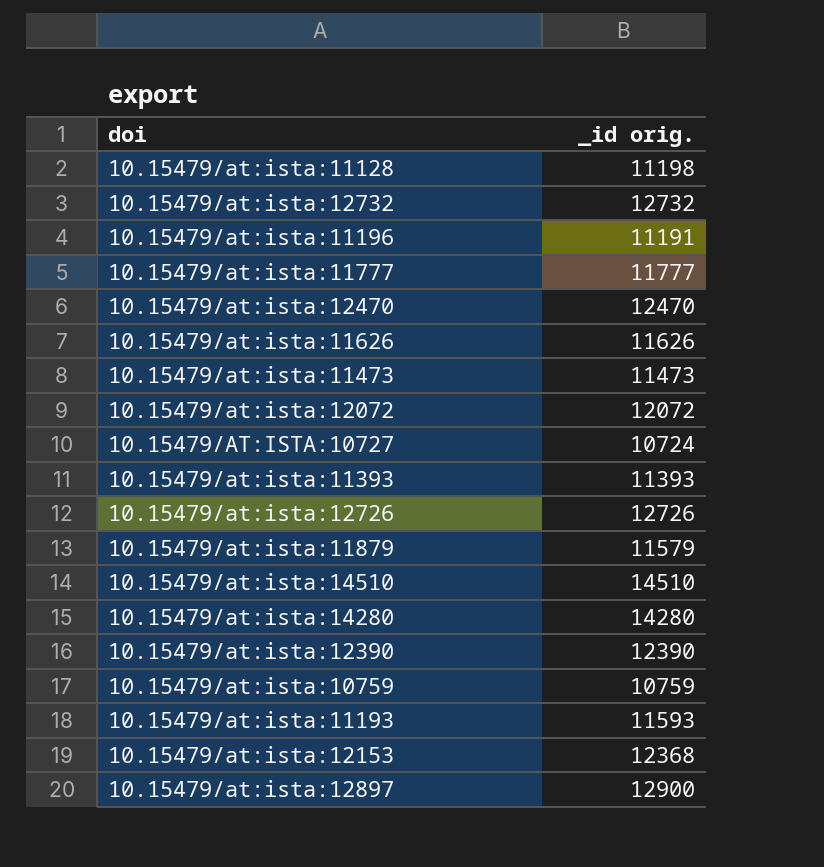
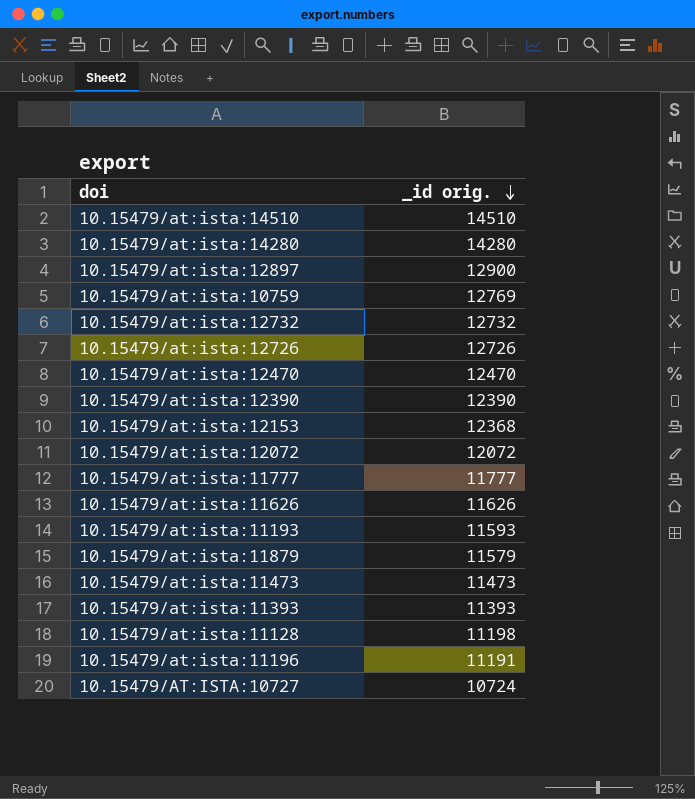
row order: none -> _id orig. descending
10.15479/at:ista:10759 | _id orig.: 10759 -> 12769

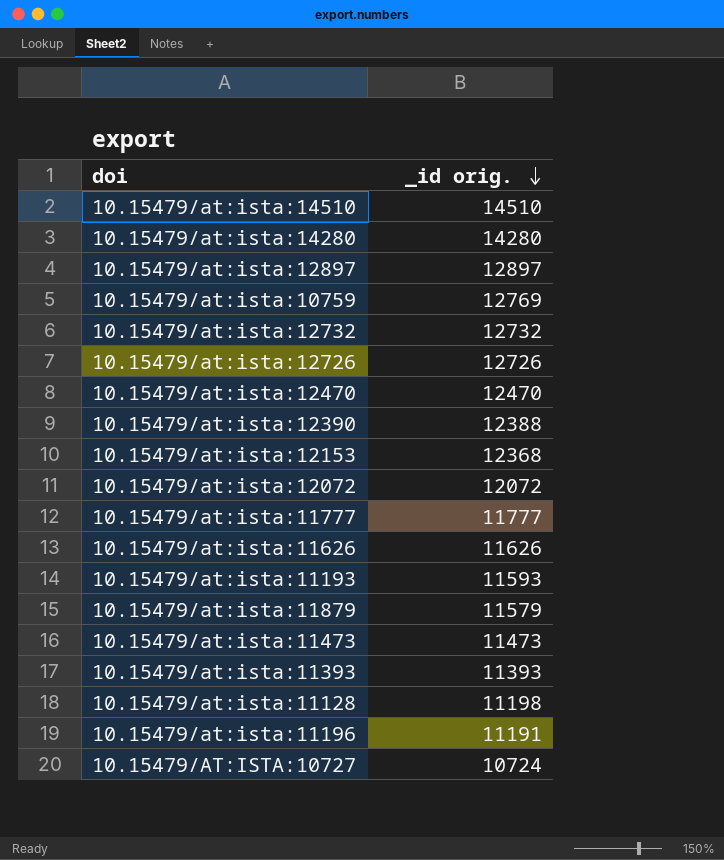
10.15479/at:ista:12897 | _id orig.: 12900 -> 12897
10.15479/at:ista:12390 | _id orig.: 12390 -> 12388

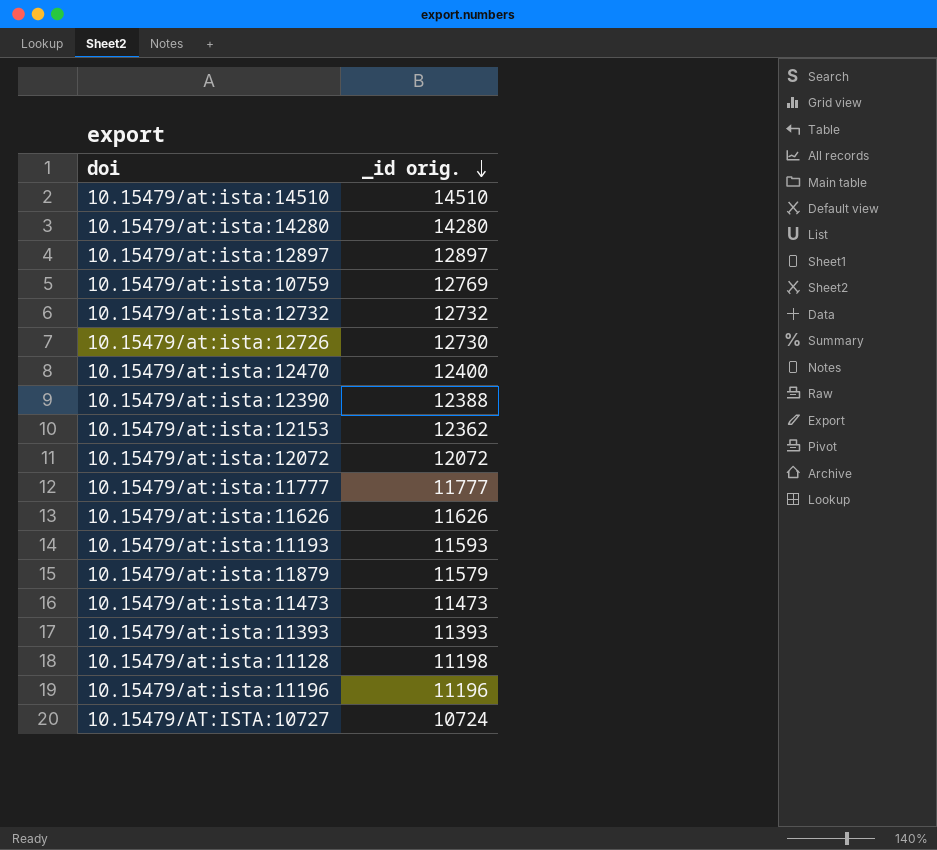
10.15479/at:ista:12726 | _id orig.: 12726 -> 12730
10.15479/at:ista:12470 | _id orig.: 12470 -> 12400
10.15479/at:ista:12153 | _id orig.: 12368 -> 12362
10.15479/at:ista:11196 | _id orig.: 11191 -> 11196

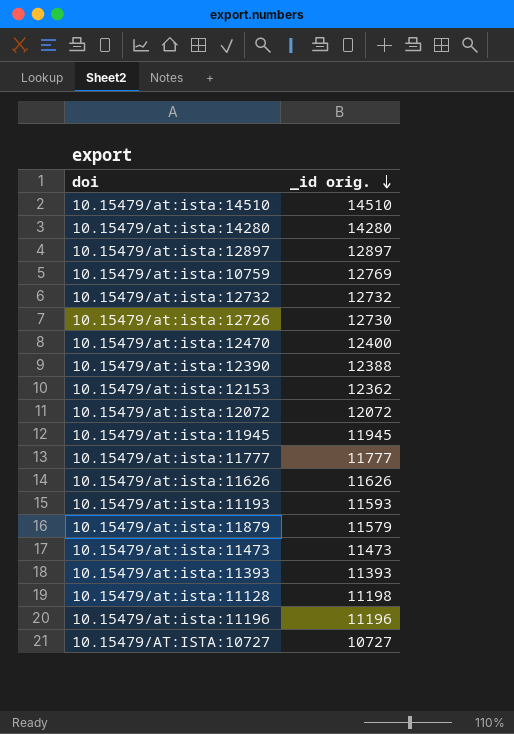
row 10.15479/at:ista:11945: none -> 11945
10.15479/AT:ISTA:10727 | _id orig.: 10724 -> 10727

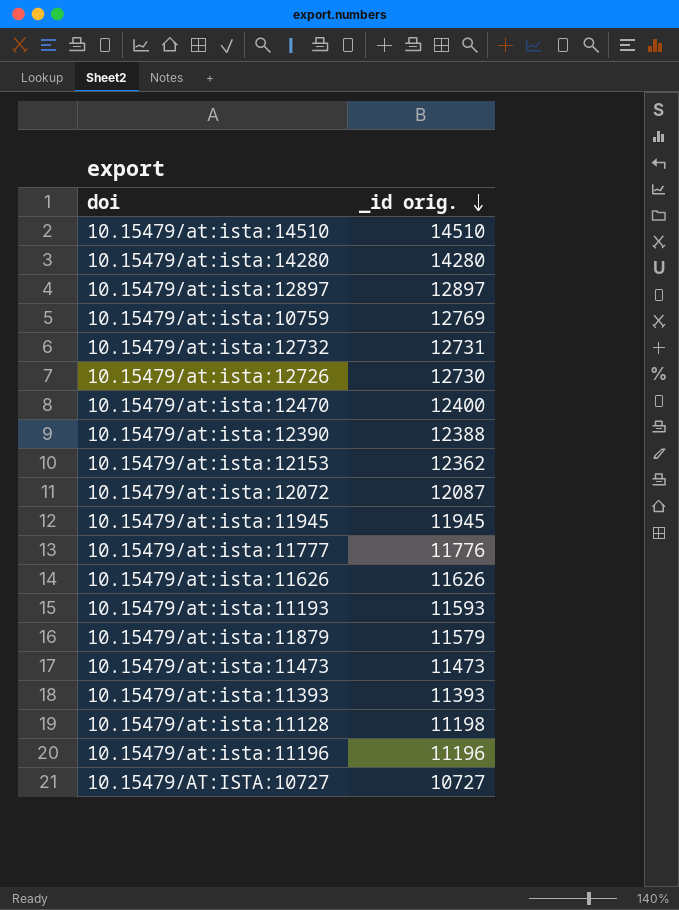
10.15479/at:ista:12732 | _id orig.: 12732 -> 12731
10.15479/at:ista:12072 | _id orig.: 12072 -> 12087
10.15479/at:ista:11777 | _id orig.: 11777 -> 11776

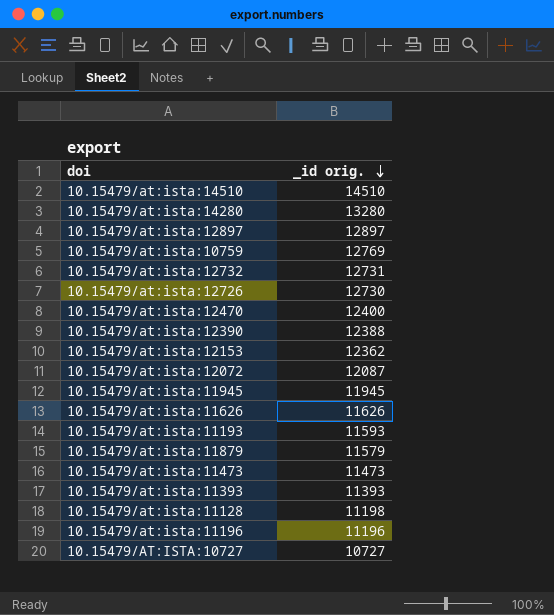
row 10.15479/at:ista:11777: 11776 -> none
10.15479/at:ista:14280 | _id orig.: 14280 -> 13280

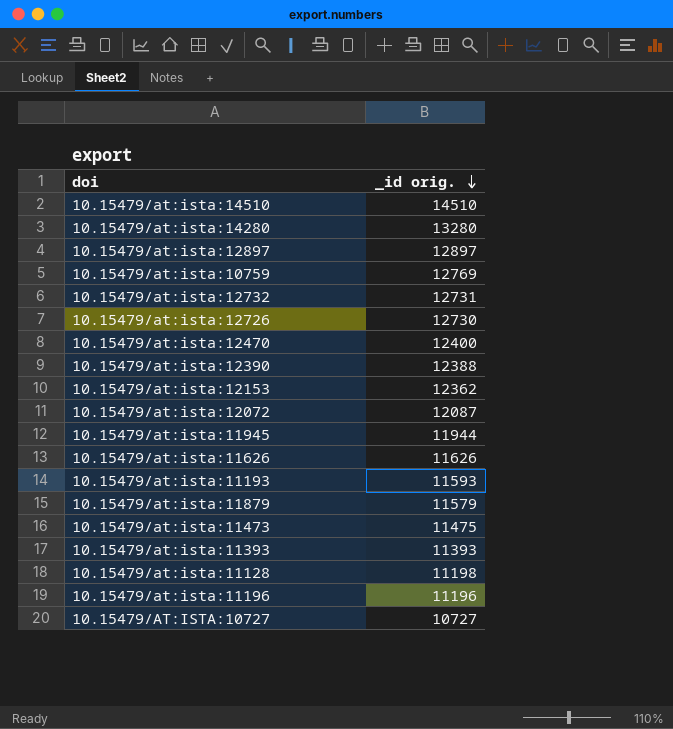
10.15479/at:ista:11945 | _id orig.: 11945 -> 11944
10.15479/at:ista:11473 | _id orig.: 11473 -> 11475

